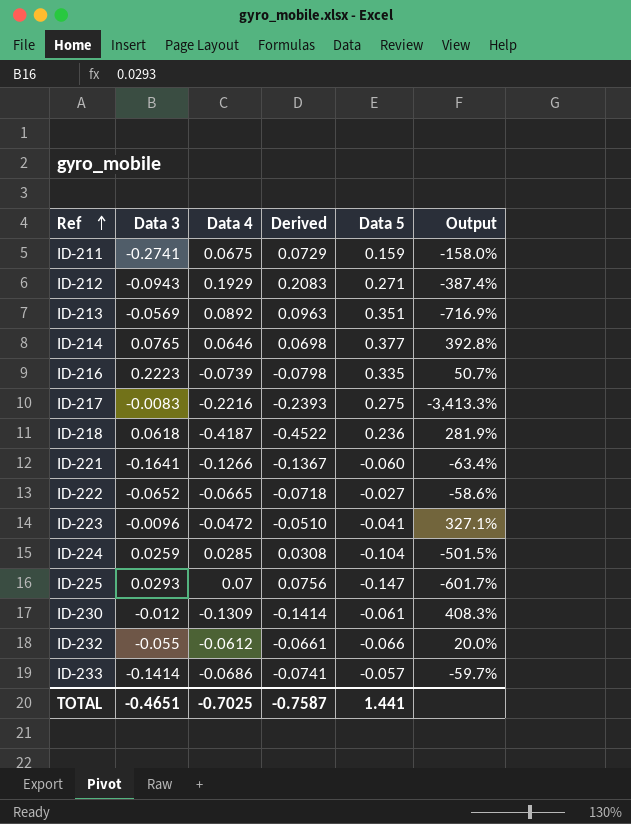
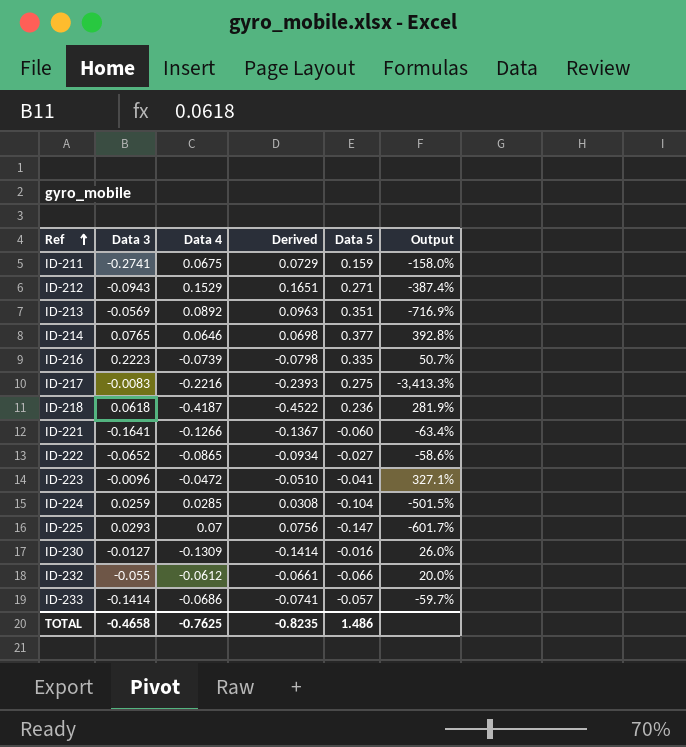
ID-212 | Data 4: 0.1929 -> 0.1529
ID-212 | Derived: 0.2083 -> 0.1651
ID-222 | Data 4: -0.0665 -> -0.0865
ID-222 | Derived: -0.0718 -> -0.0934
ID-230 | Data 3: -0.012 -> -0.0127
ID-230 | Data 5: -0.061 -> -0.016
ID-230 | Output: 408.3% -> 26.0%
TOTAL | Data 3: -0.4651 -> -0.4658
TOTAL | Data 4: -0.7025 -> -0.7625
TOTAL | Derived: -0.7587 -> -0.8235
TOTAL | Data 5: 1.441 -> 1.486

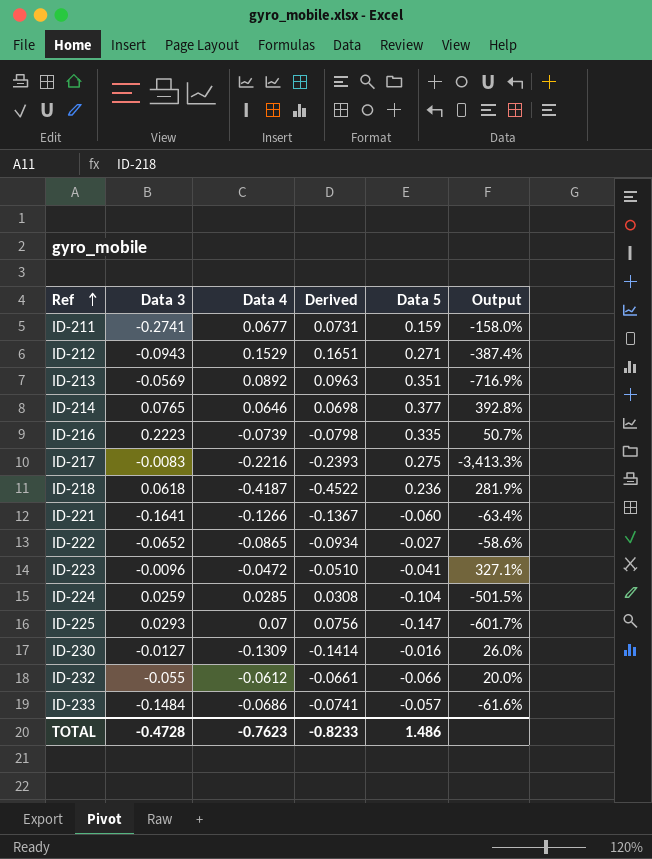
ID-211 | Data 4: 0.0675 -> 0.0677
ID-211 | Derived: 0.0729 -> 0.0731
ID-233 | Data 3: -0.1414 -> -0.1484
ID-233 | Output: -59.7% -> -61.6%
TOTAL | Data 3: -0.4658 -> -0.4728
TOTAL | Data 4: -0.7625 -> -0.7623
TOTAL | Derived: -0.8235 -> -0.8233

